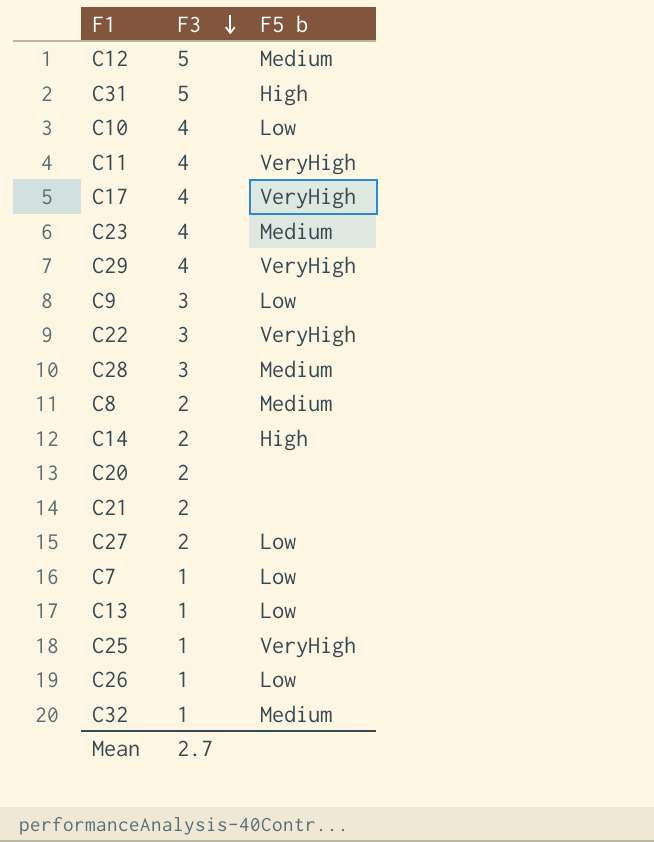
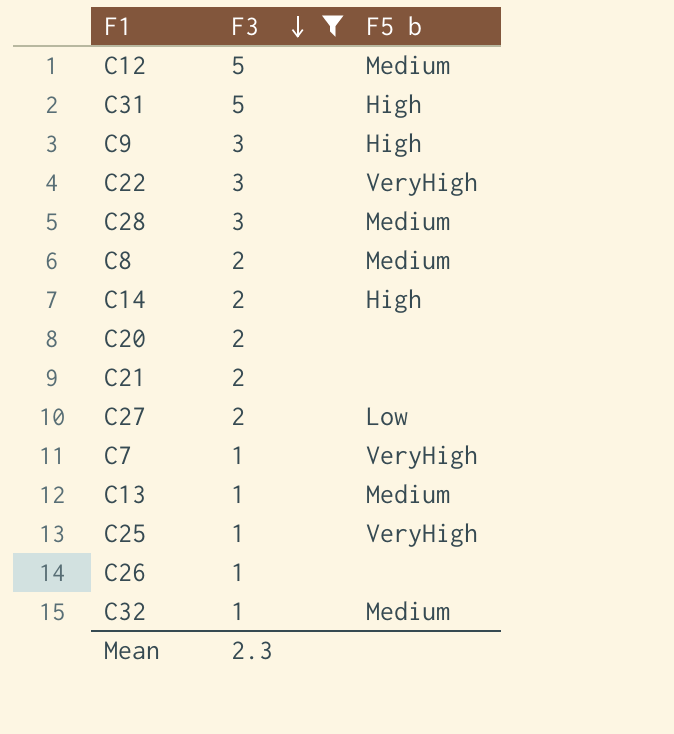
filter: none -> F3 != 4
C9 | F5 b: Low -> High
C7 | F5 b: Low -> VeryHigh
C13 | F5 b: Low -> Medium
C26 | F5 b: Low -> none
Mean | F3: 2.7 -> 2.3

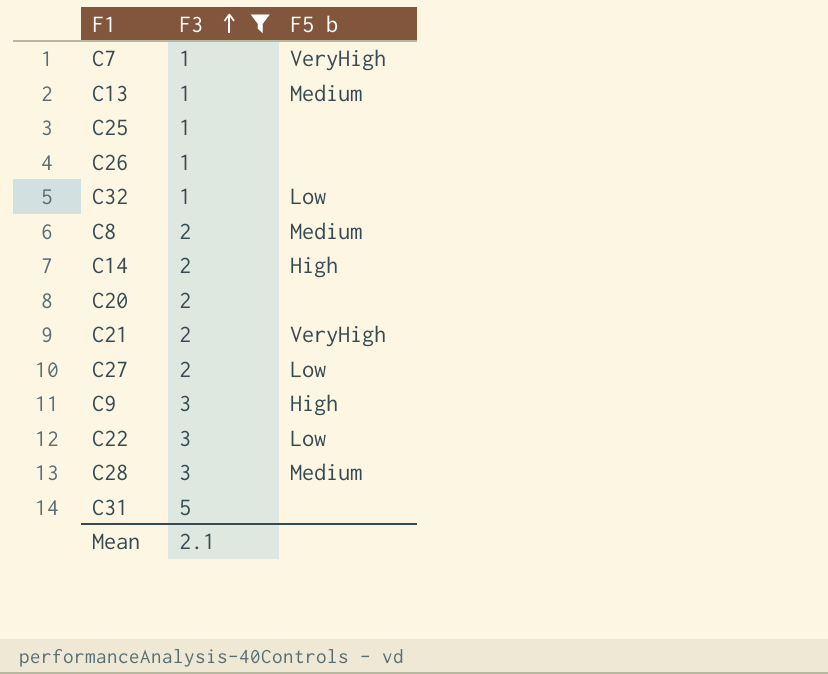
row order: F3 descending -> F3 ascending
row C12: 5 | Medium -> none
C25 | F5 b: VeryHigh -> none
C32 | F5 b: Medium -> Low
C21 | F5 b: none -> VeryHigh
C22 | F5 b: VeryHigh -> Low
C31 | F5 b: High -> none
Mean | F3: 2.3 -> 2.1

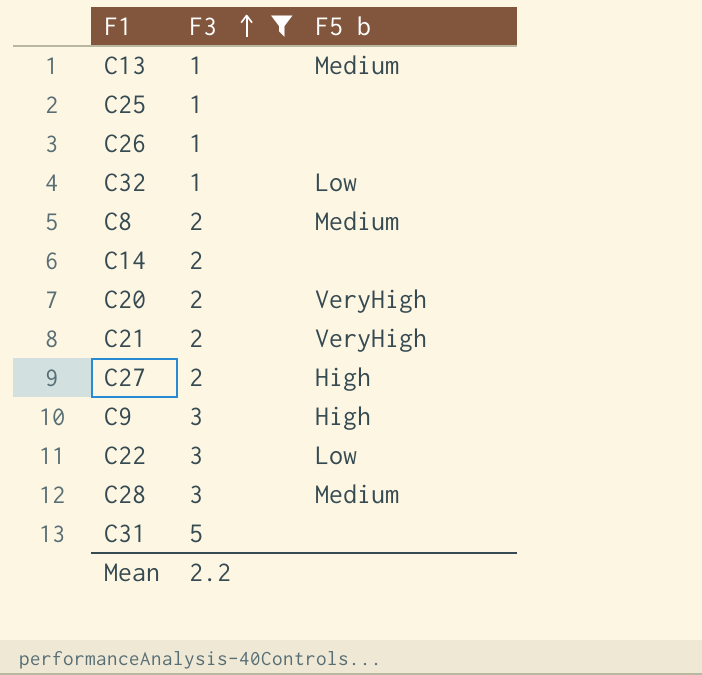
row C7: 1 | VeryHigh -> none
C14 | F5 b: High -> none
C20 | F5 b: none -> VeryHigh
C27 | F5 b: Low -> High
Mean | F3: 2.1 -> 2.2

